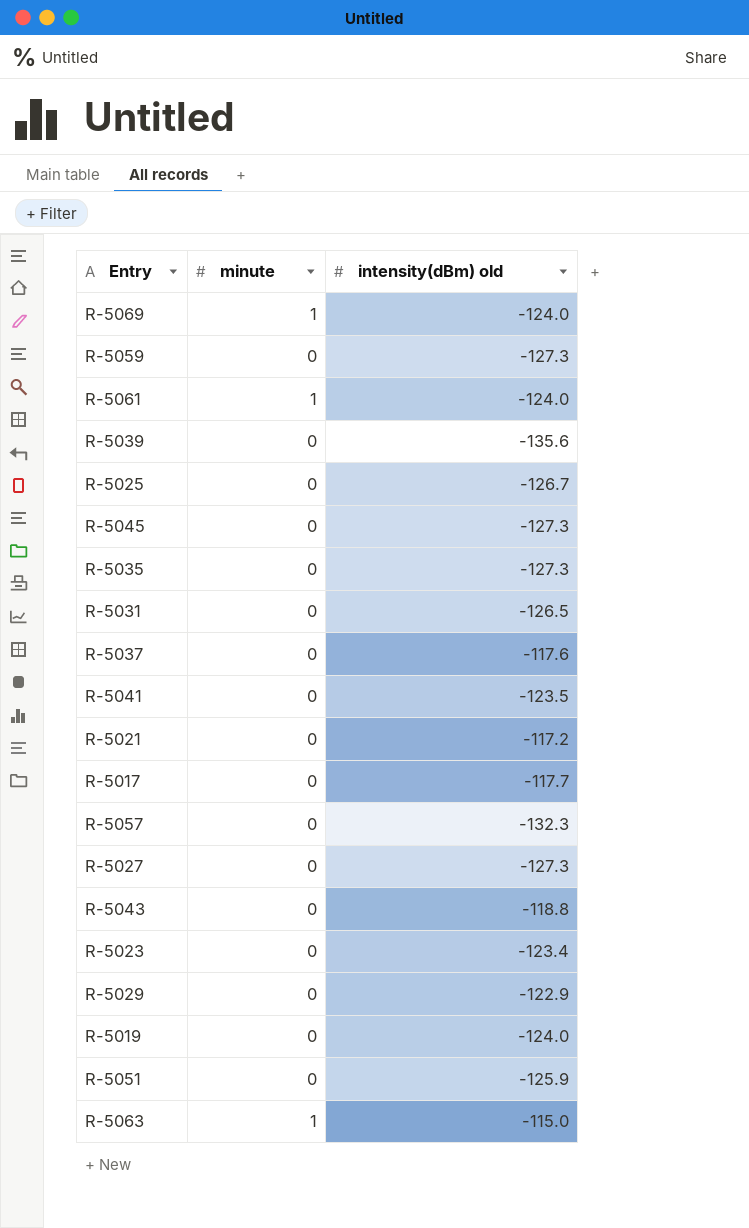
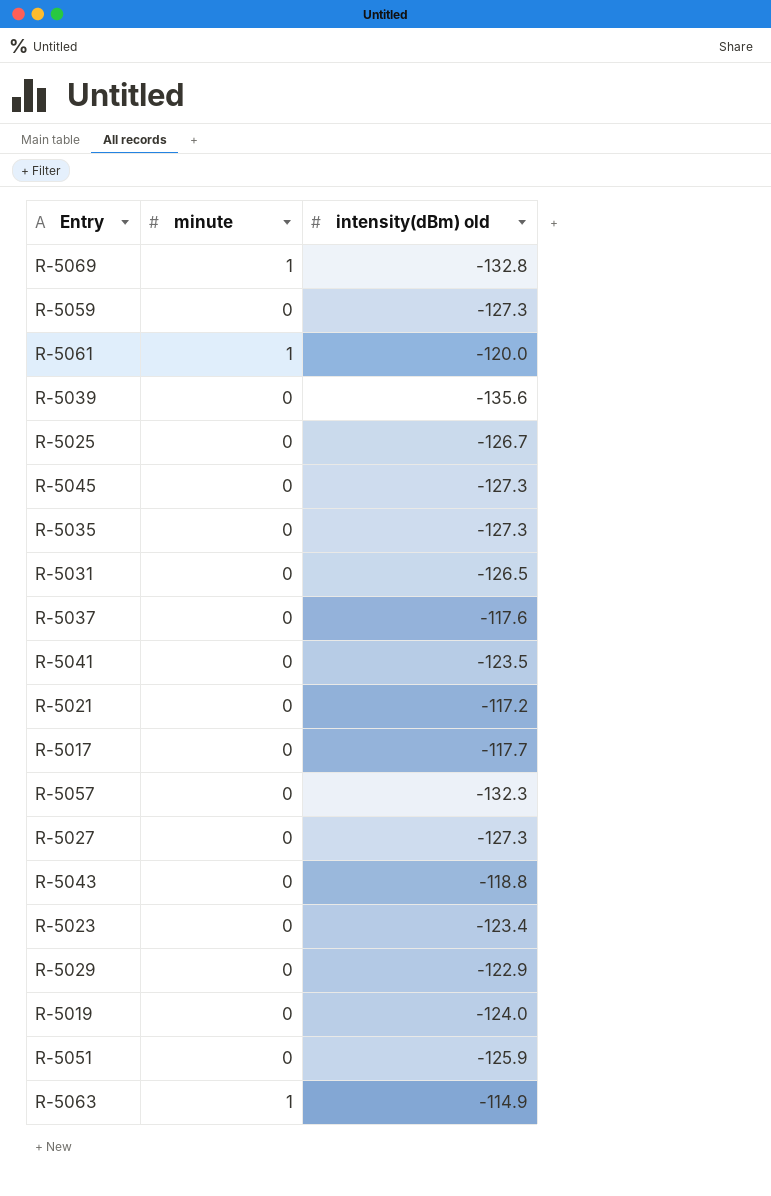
R-5069 | intensity(dBm) old: -124.0 -> -132.8
R-5061 | intensity(dBm) old: -124.0 -> -120.0
R-5063 | intensity(dBm) old: -115.0 -> -114.9

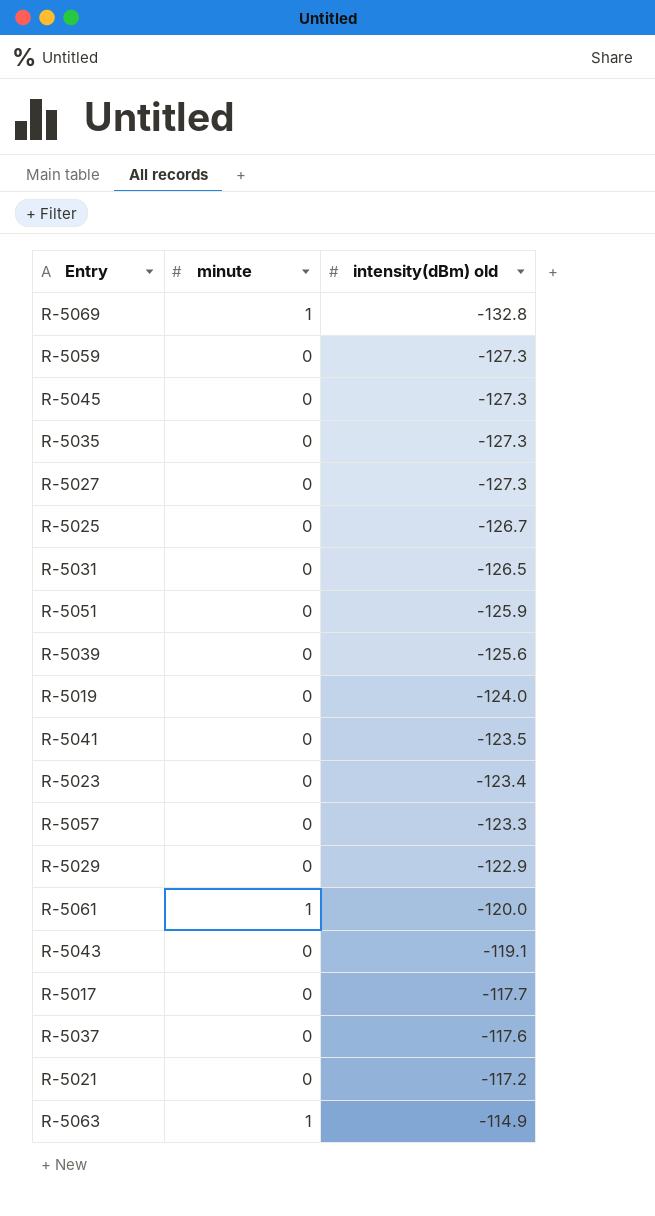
row order: none -> intensity(dBm) old ascending
R-5039 | intensity(dBm) old: -135.6 -> -125.6
R-5057 | intensity(dBm) old: -132.3 -> -123.3
R-5043 | intensity(dBm) old: -118.8 -> -119.1

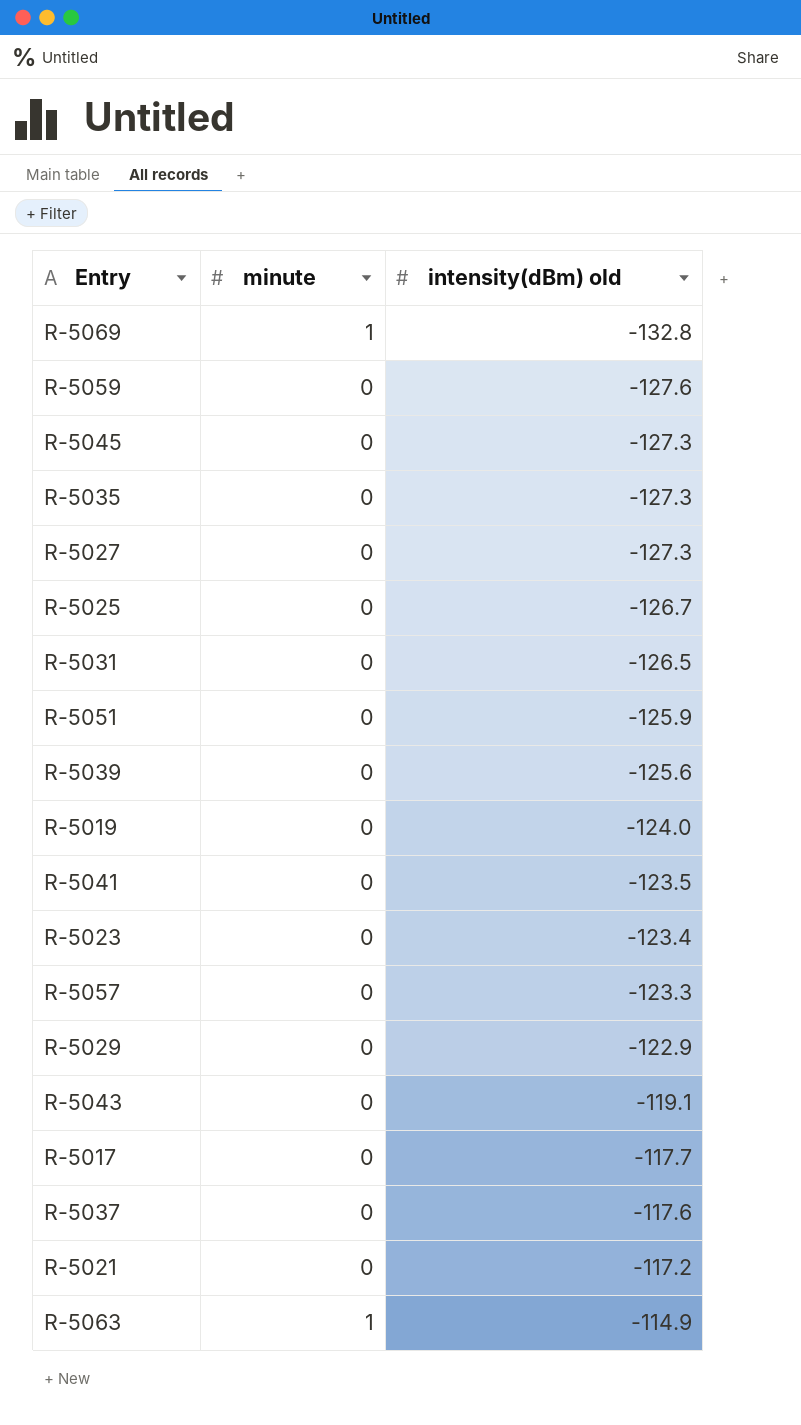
row R-5061: 1 | -120.0 -> none
R-5059 | intensity(dBm) old: -127.3 -> -127.6

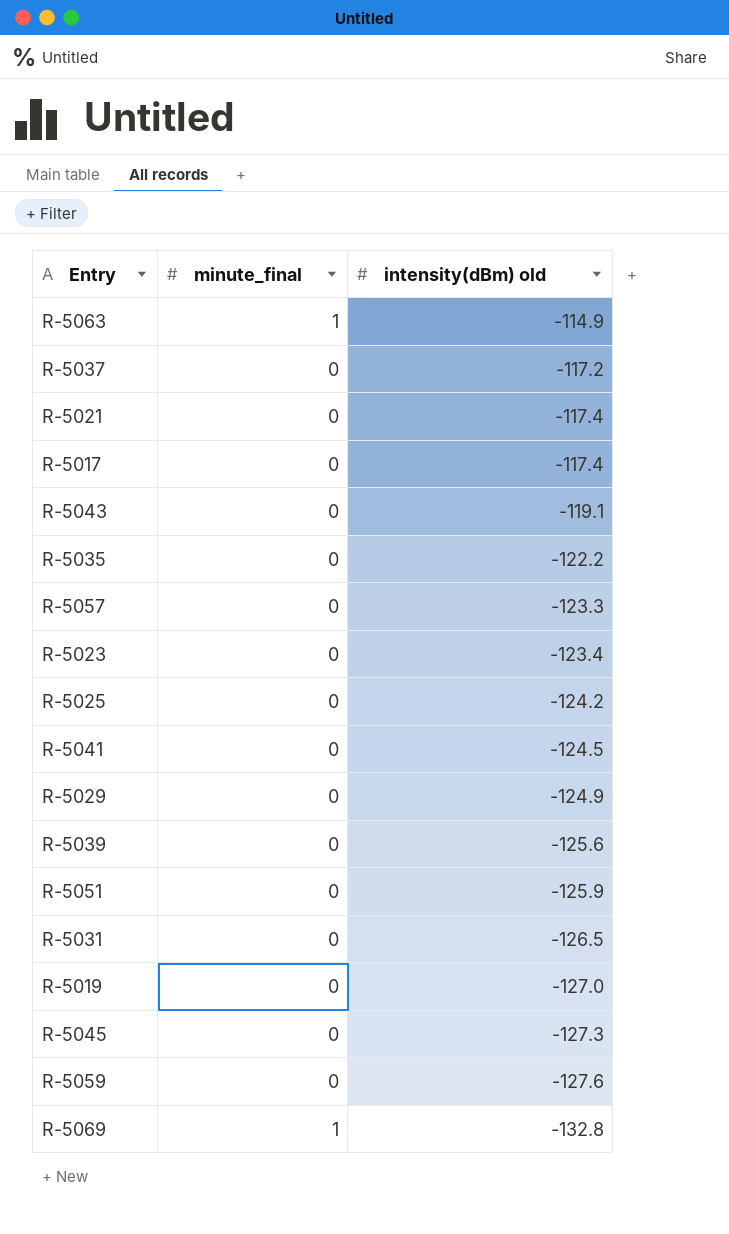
row order: intensity(dBm) old ascending -> intensity(dBm) old descending
column name: minute -> minute_final
row R-5027: 0 | -127.3 -> none
R-5037 | intensity(dBm) old: -117.6 -> -117.2
R-5021 | intensity(dBm) old: -117.2 -> -117.4
R-5017 | intensity(dBm) old: -117.7 -> -117.4
R-5035 | intensity(dBm) old: -127.3 -> -122.2
R-5025 | intensity(dBm) old: -126.7 -> -124.2
R-5041 | intensity(dBm) old: -123.5 -> -124.5
R-5029 | intensity(dBm) old: -122.9 -> -124.9
R-5019 | intensity(dBm) old: -124.0 -> -127.0

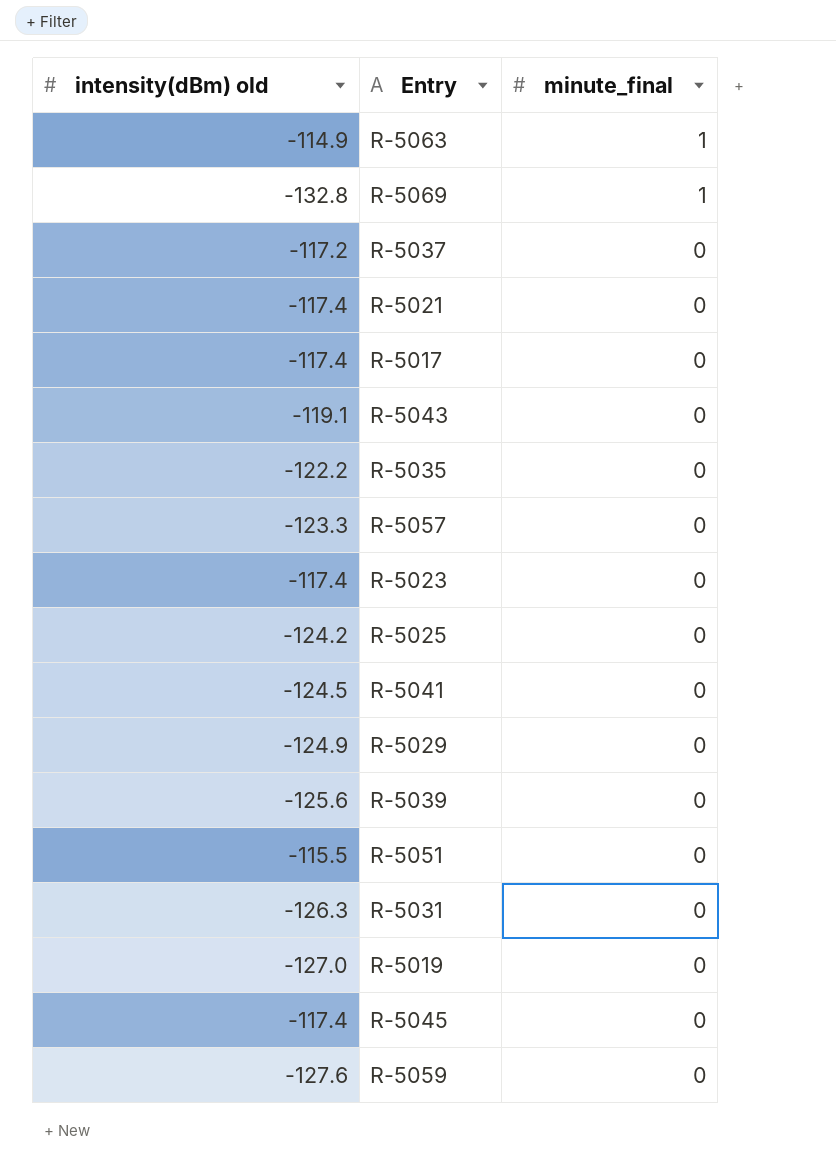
row order: intensity(dBm) old descending -> minute_final descending
column intensity(dBm) old | position: 3 -> 1
R-5023 | intensity(dBm) old: -123.4 -> -117.4
R-5051 | intensity(dBm) old: -125.9 -> -115.5
R-5031 | intensity(dBm) old: -126.5 -> -126.3
R-5045 | intensity(dBm) old: -127.3 -> -117.4

